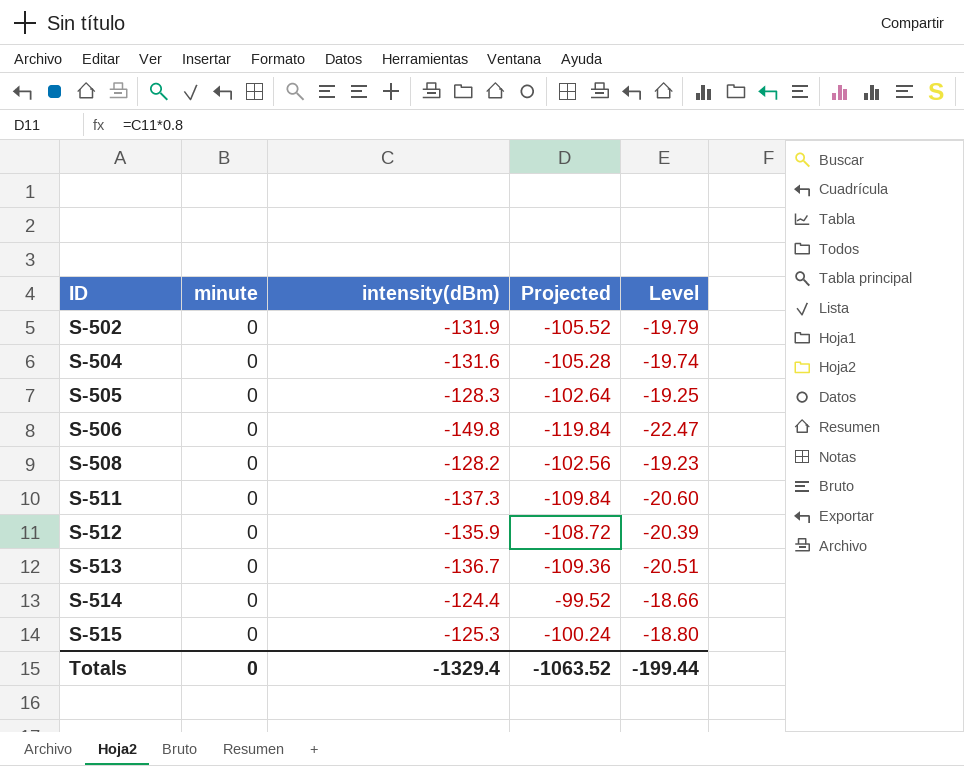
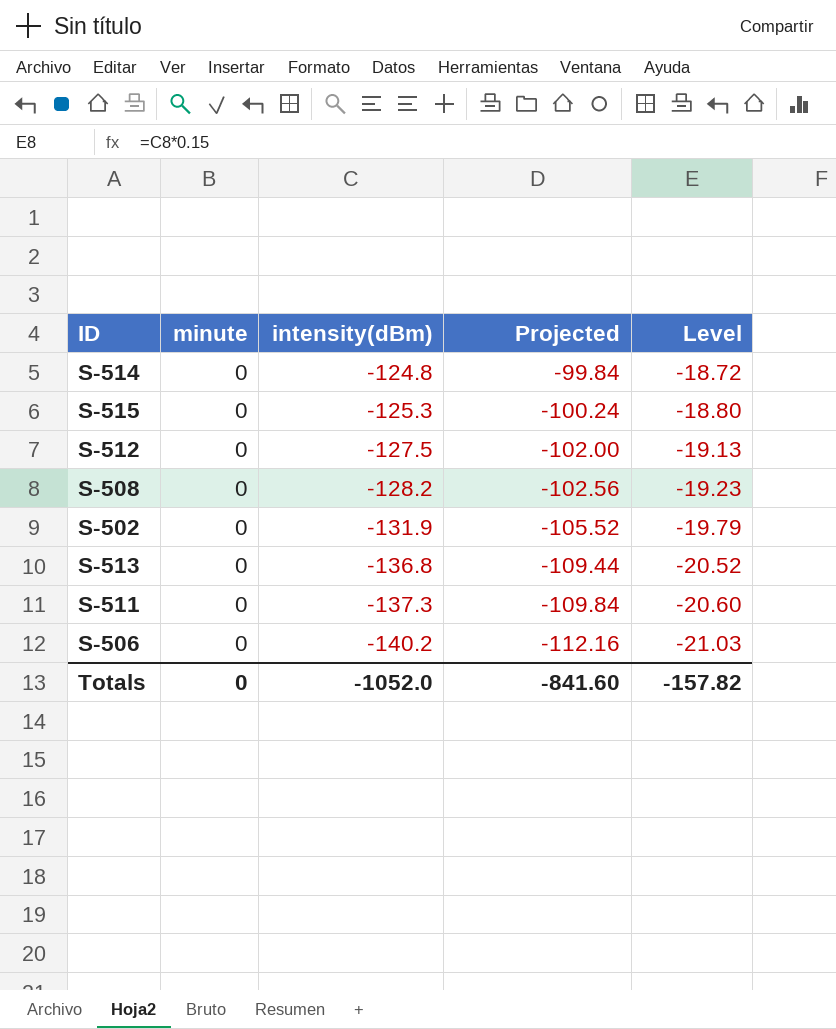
row order: ID ascending -> intensity(dBm) descending
row S-504: 0 | -131.6 | -105.28 | -19.74 -> none
row S-505: 0 | -128.3 | -102.64 | -19.25 -> none
S-514 | intensity(dBm): -124.4 -> -124.8
S-514 | Projected: -99.52 -> -99.84
S-514 | Level: -18.66 -> -18.72
S-512 | intensity(dBm): -135.9 -> -127.5
S-512 | Projected: -108.72 -> -102.00
S-512 | Level: -20.39 -> -19.13
S-513 | intensity(dBm): -136.7 -> -136.8
S-513 | Projected: -109.36 -> -109.44
S-513 | Level: -20.51 -> -20.52
S-506 | intensity(dBm): -149.8 -> -140.2
S-506 | Projected: -119.84 -> -112.16
S-506 | Level: -22.47 -> -21.03
Totals | intensity(dBm): -1329.4 -> -1052.0
Totals | Projected: -1063.52 -> -841.60
Totals | Level: -199.44 -> -157.82

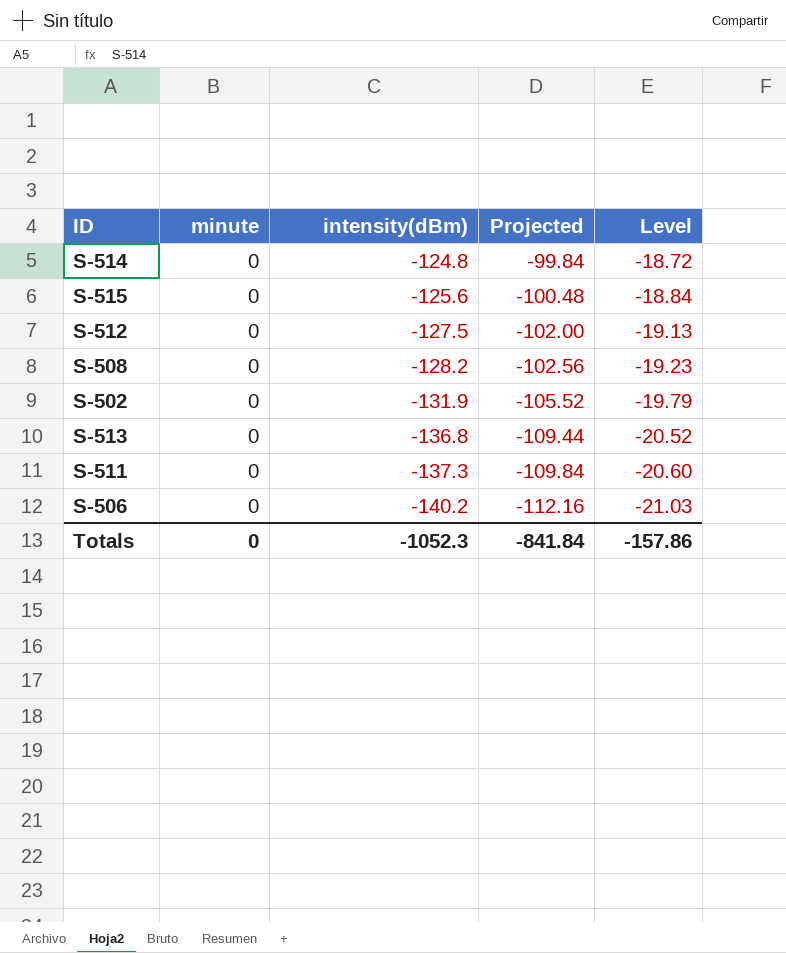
S-515 | intensity(dBm): -125.3 -> -125.6
S-515 | Projected: -100.24 -> -100.48
S-515 | Level: -18.80 -> -18.84
Totals | intensity(dBm): -1052.0 -> -1052.3
Totals | Projected: -841.60 -> -841.84
Totals | Level: -157.82 -> -157.86

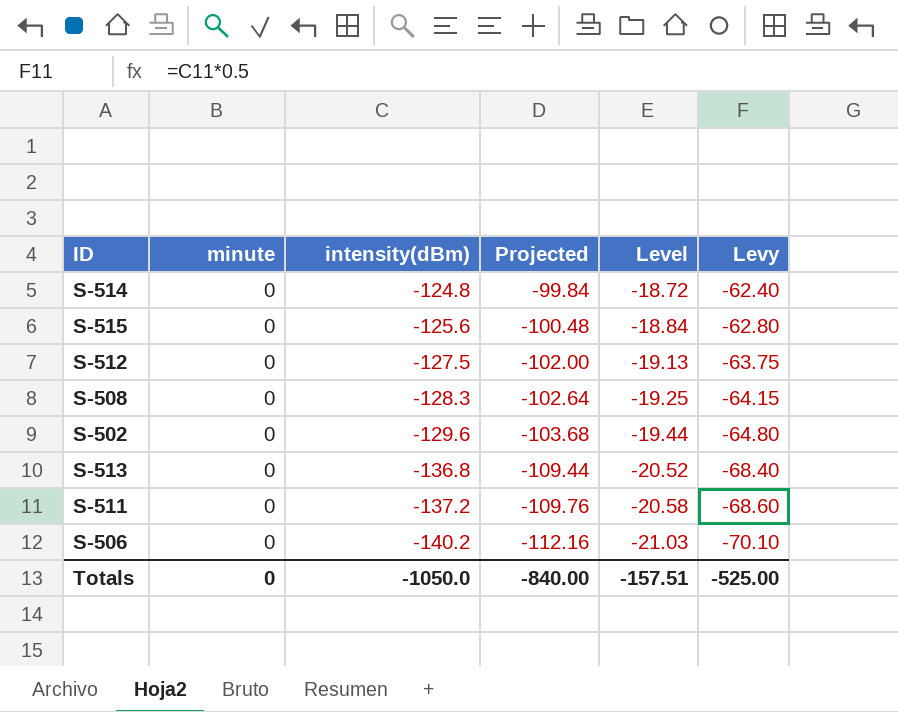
column Levy | formula: none -> [intensity(dBm)] * 0.5
S-508 | intensity(dBm): -128.2 -> -128.3
S-508 | Projected: -102.56 -> -102.64
S-508 | Level: -19.23 -> -19.25
S-502 | intensity(dBm): -131.9 -> -129.6
S-502 | Projected: -105.52 -> -103.68
S-502 | Level: -19.79 -> -19.44
S-511 | intensity(dBm): -137.3 -> -137.2
S-511 | Projected: -109.84 -> -109.76
S-511 | Level: -20.60 -> -20.58
Totals | intensity(dBm): -1052.3 -> -1050.0
Totals | Projected: -841.84 -> -840.00
Totals | Level: -157.86 -> -157.51

